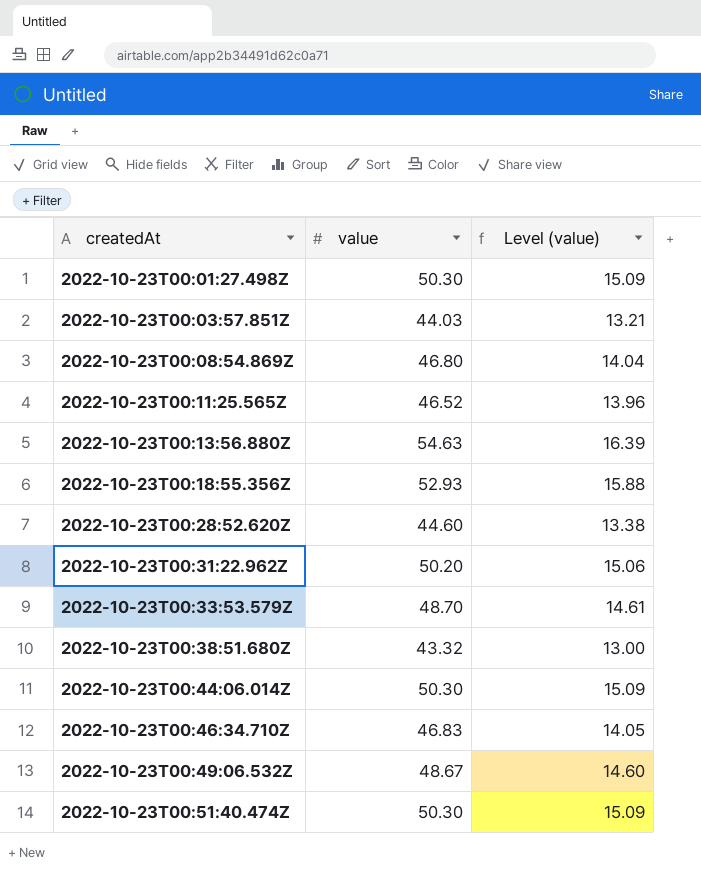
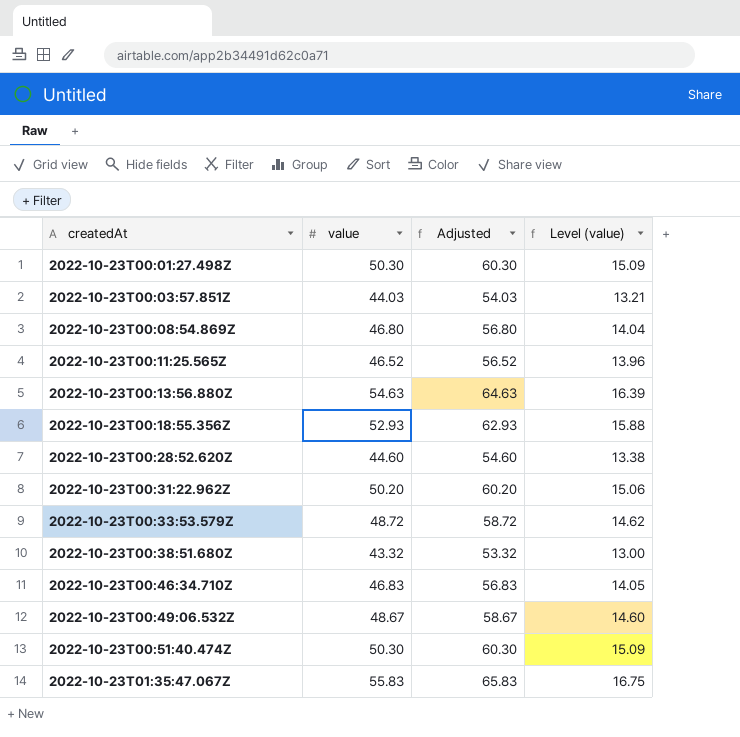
column Adjusted | formula: none -> [value] + 10
row 2022-10-23T00:44:06.014Z: 50.30 | 15.09 -> none
2022-10-23T00:33:53.579Z | value: 48.70 -> 48.72
2022-10-23T00:33:53.579Z | Level (value): 14.61 -> 14.62
row 2022-10-23T01:35:47.067Z: none -> 55.83 | 65.83 | 16.75

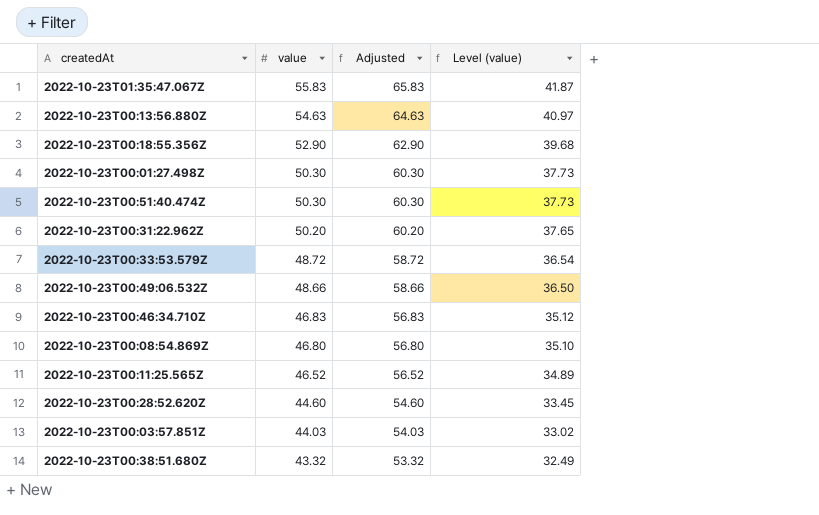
row order: createdAt ascending -> value descending
column Level (value) | formula: [value] * 0.3 -> [value] * 0.75
2022-10-23T00:18:55.356Z | value: 52.93 -> 52.90
2022-10-23T00:18:55.356Z | Adjusted: 62.93 -> 62.90
2022-10-23T00:49:06.532Z | value: 48.67 -> 48.66
2022-10-23T00:49:06.532Z | Adjusted: 58.67 -> 58.66

